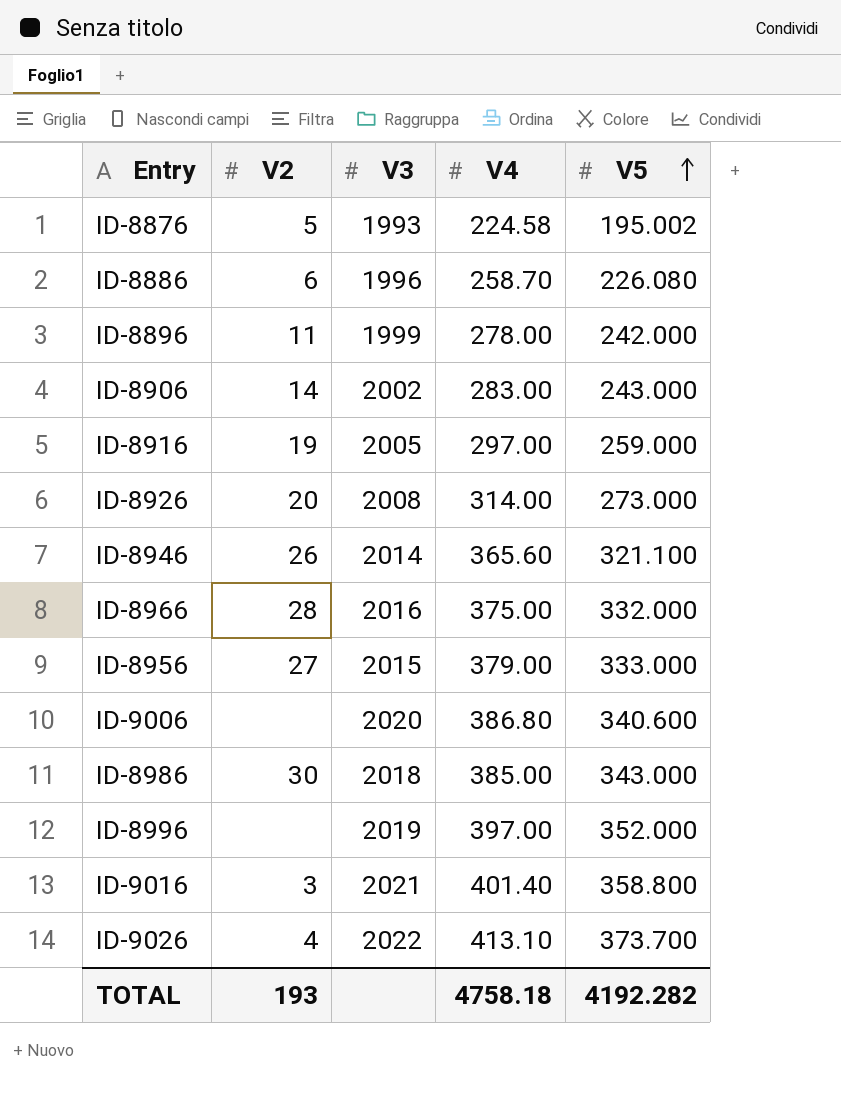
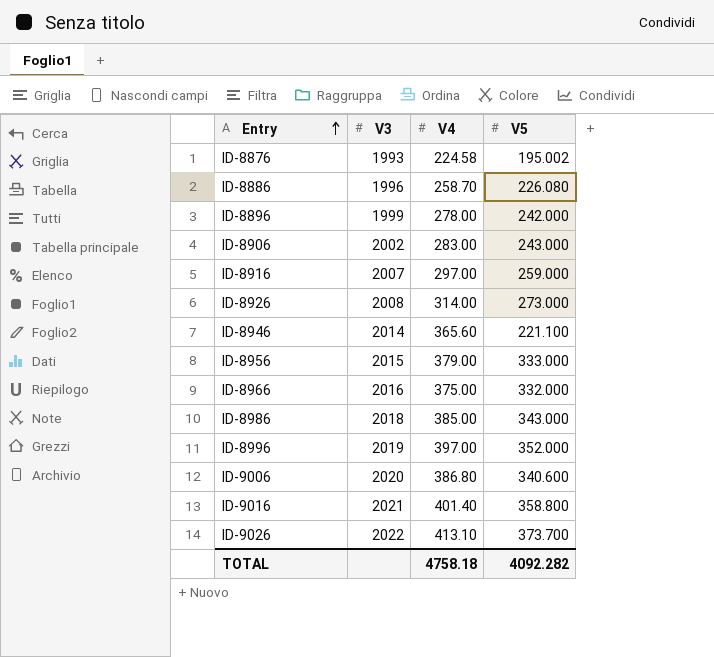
row order: V5 ascending -> Entry ascending
column V2 | position: 2 -> none
ID-8916 | V3: 2005 -> 2007
ID-8946 | V5: 321.100 -> 221.100
TOTAL | V5: 4192.282 -> 4092.282

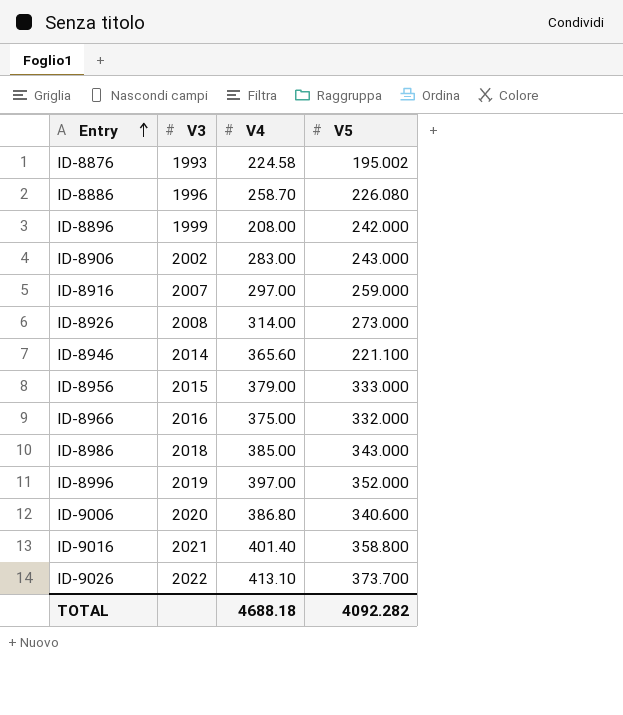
ID-8896 | V4: 278.00 -> 208.00
TOTAL | V4: 4758.18 -> 4688.18

